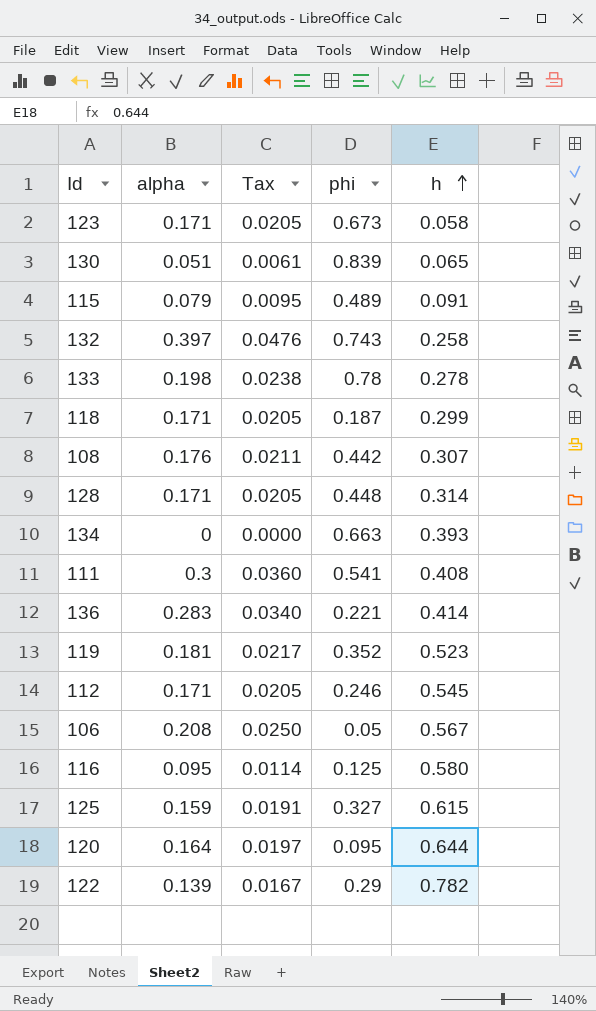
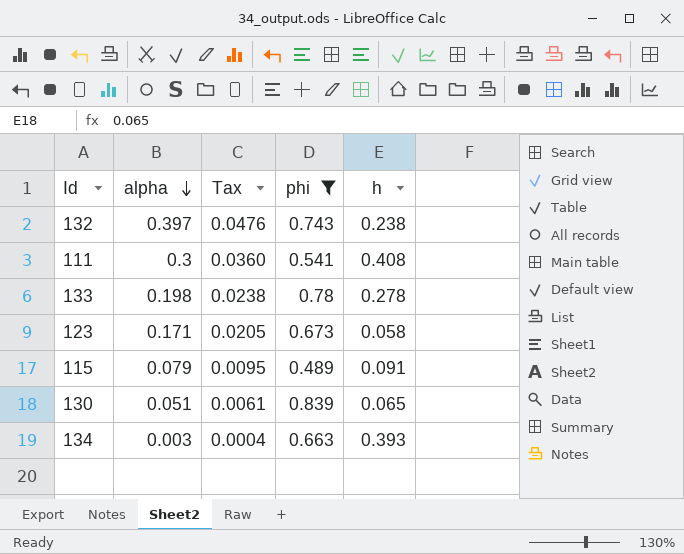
filter: none -> phi >= 0.489
row order: h ascending -> alpha descending
132 | h: 0.258 -> 0.238
134 | alpha: 0 -> 0.003
134 | Tax: 0.0000 -> 0.0004

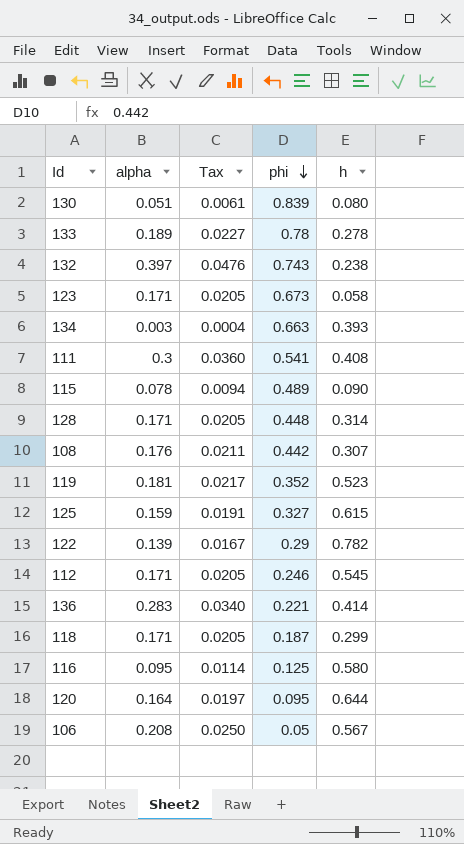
filter: phi >= 0.489 -> none
row order: alpha descending -> phi descending
130 | h: 0.065 -> 0.080
133 | alpha: 0.198 -> 0.189
133 | Tax: 0.0238 -> 0.0227
115 | alpha: 0.079 -> 0.078
115 | Tax: 0.0095 -> 0.0094
115 | h: 0.091 -> 0.090

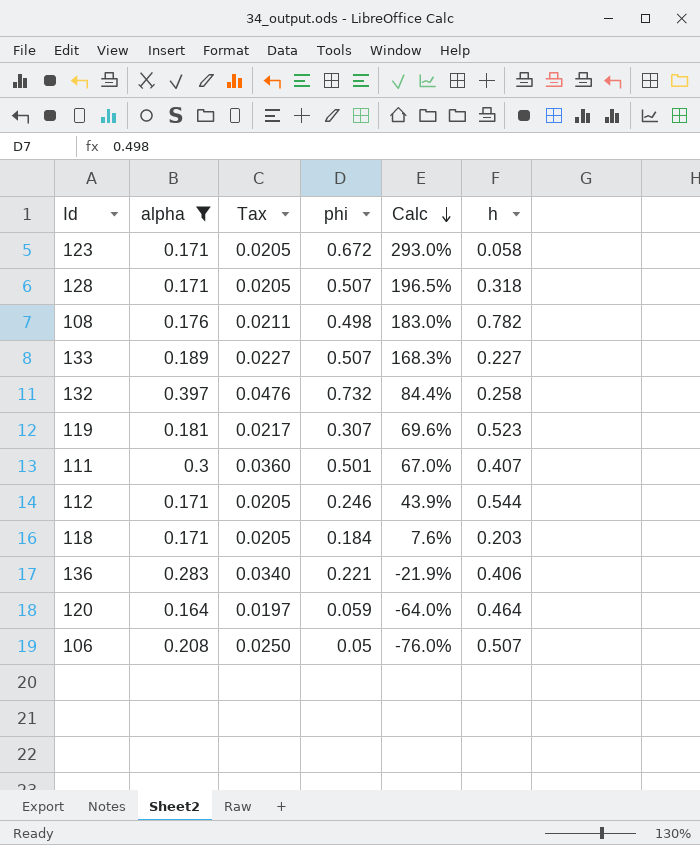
filter: none -> alpha >= 0.164
row order: phi descending -> Calc descending
column Calc | formula: none -> ([phi] - [alpha]) / [alpha]
123 | phi: 0.673 -> 0.672
128 | phi: 0.448 -> 0.507
128 | h: 0.314 -> 0.318
108 | phi: 0.442 -> 0.498
108 | h: 0.307 -> 0.782
133 | phi: 0.78 -> 0.507
133 | h: 0.278 -> 0.227
132 | phi: 0.743 -> 0.732
132 | h: 0.238 -> 0.258
119 | phi: 0.352 -> 0.307
111 | phi: 0.541 -> 0.501
111 | h: 0.408 -> 0.407
112 | h: 0.545 -> 0.544
118 | phi: 0.187 -> 0.184
118 | h: 0.299 -> 0.203
136 | h: 0.414 -> 0.406
120 | phi: 0.095 -> 0.059
120 | h: 0.644 -> 0.464
106 | h: 0.567 -> 0.507

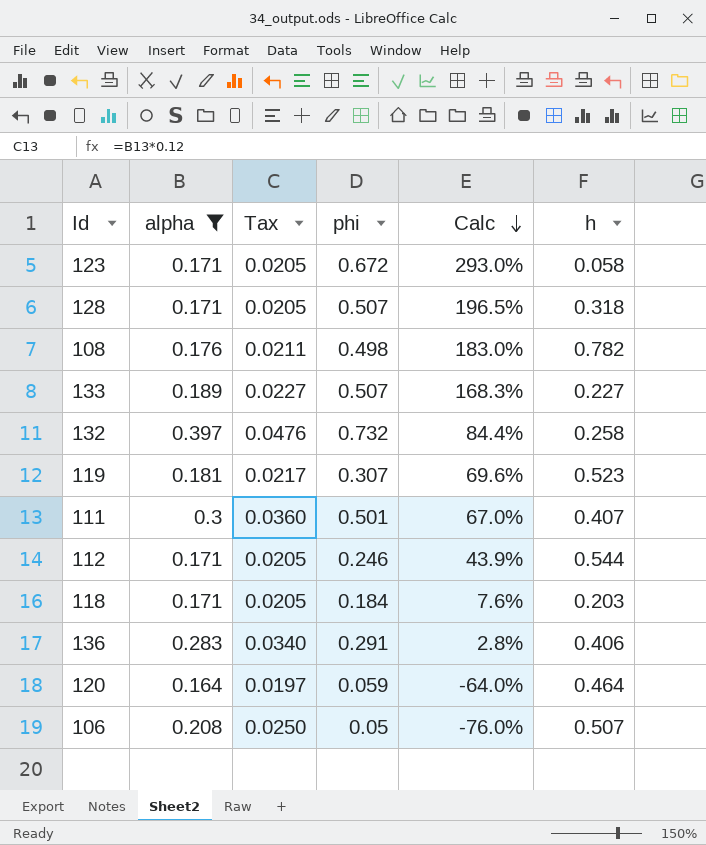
136 | phi: 0.221 -> 0.291
136 | Calc: -21.9% -> 2.8%

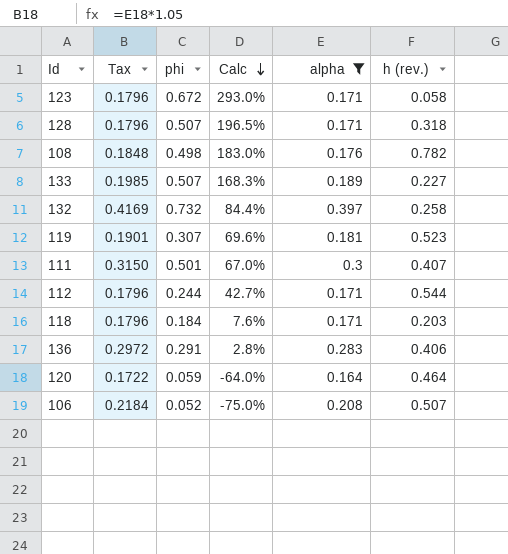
column Tax | formula: [alpha] * 0.12 -> [alpha] * 1.05
column alpha | position: 2 -> 5
column name: h -> h (rev.)
112 | phi: 0.246 -> 0.244
112 | Calc: 43.9% -> 42.7%
106 | phi: 0.05 -> 0.052
106 | Calc: -76.0% -> -75.0%

